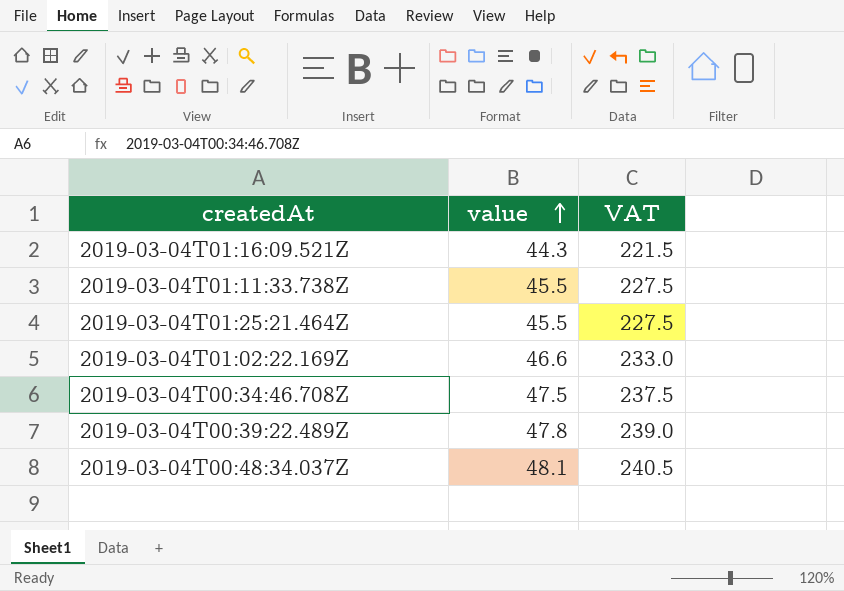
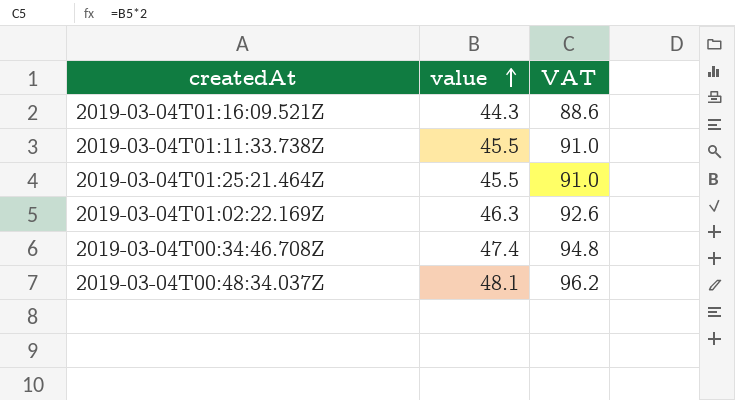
column VAT | formula: [value] * 5 -> [value] * 2
row 2019-03-04T00:39:22.489Z: 47.8 | 239.0 -> none
2019-03-04T01:02:22.169Z | value: 46.6 -> 46.3
2019-03-04T00:34:46.708Z | value: 47.5 -> 47.4

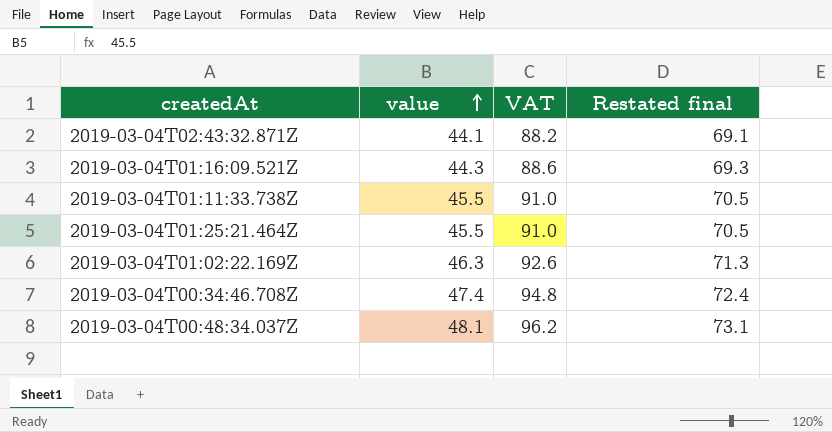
column Restated final | formula: none -> [value] + 25
row 2019-03-04T02:43:32.871Z: none -> 44.1 | 88.2 | 69.1

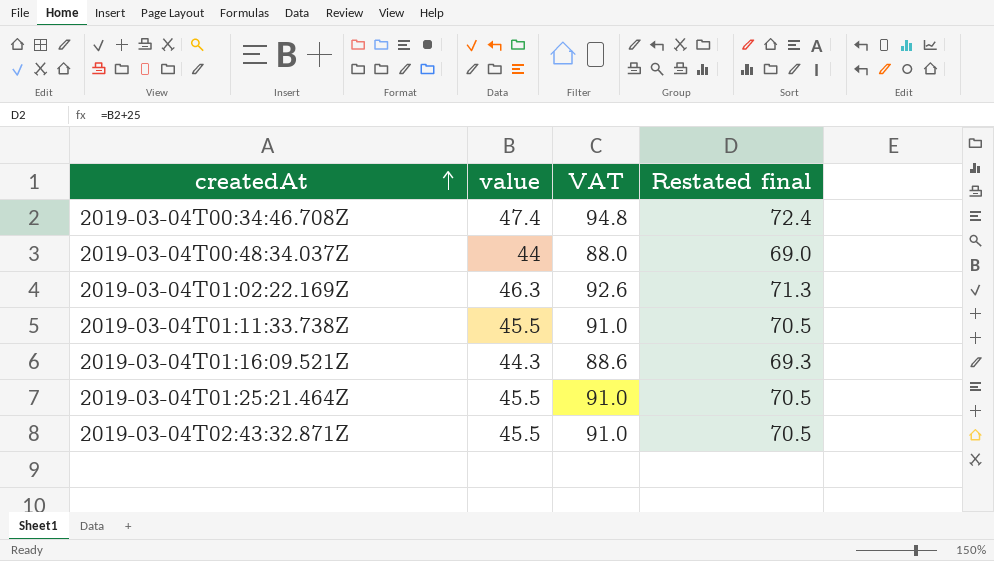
row order: value ascending -> createdAt ascending
2019-03-04T00:48:34.037Z | value: 48.1 -> 44
2019-03-04T00:48:34.037Z | VAT: 96.2 -> 88.0
2019-03-04T00:48:34.037Z | Restated final: 73.1 -> 69.0
2019-03-04T02:43:32.871Z | value: 44.1 -> 45.5
2019-03-04T02:43:32.871Z | VAT: 88.2 -> 91.0
2019-03-04T02:43:32.871Z | Restated final: 69.1 -> 70.5

